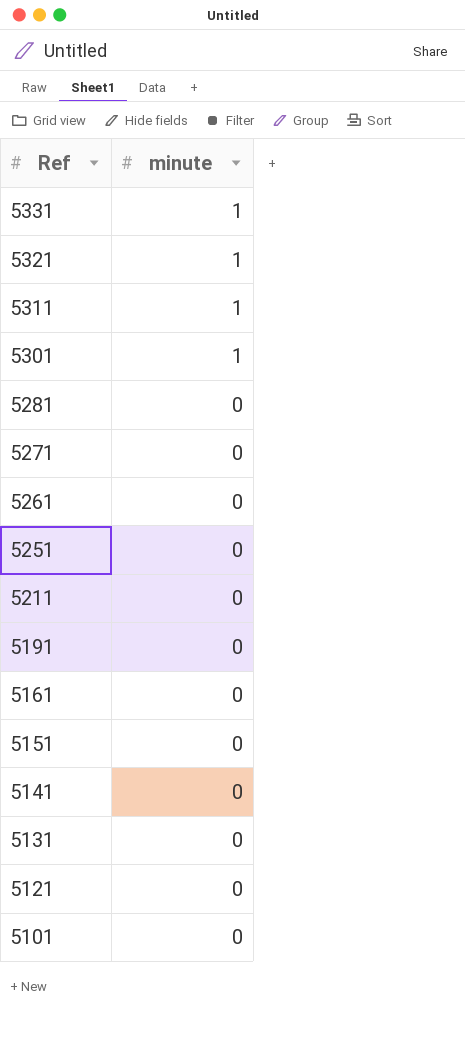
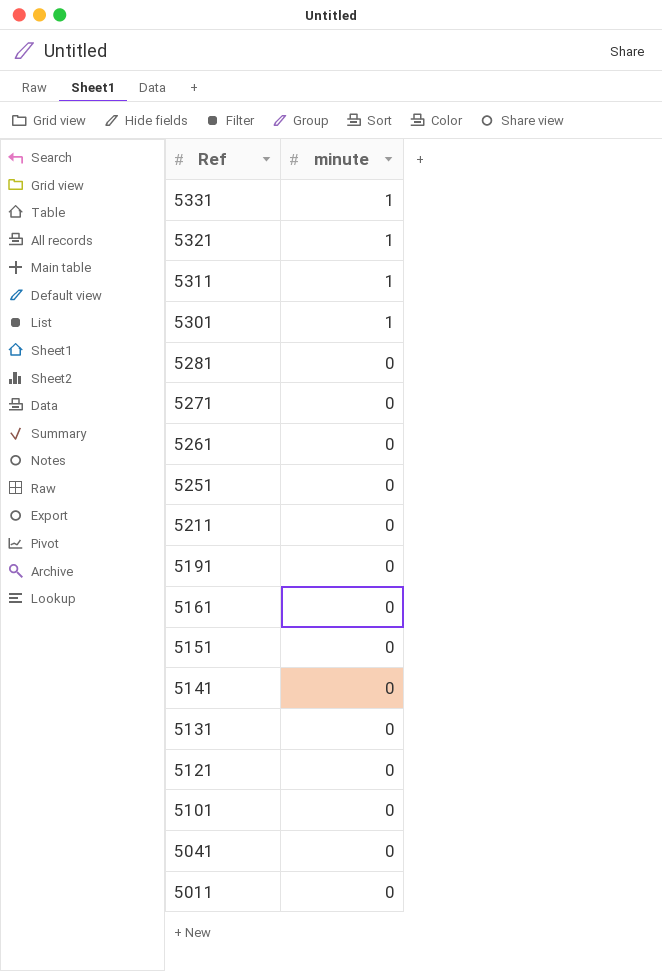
row 5041: none -> 0
row 5011: none -> 0

